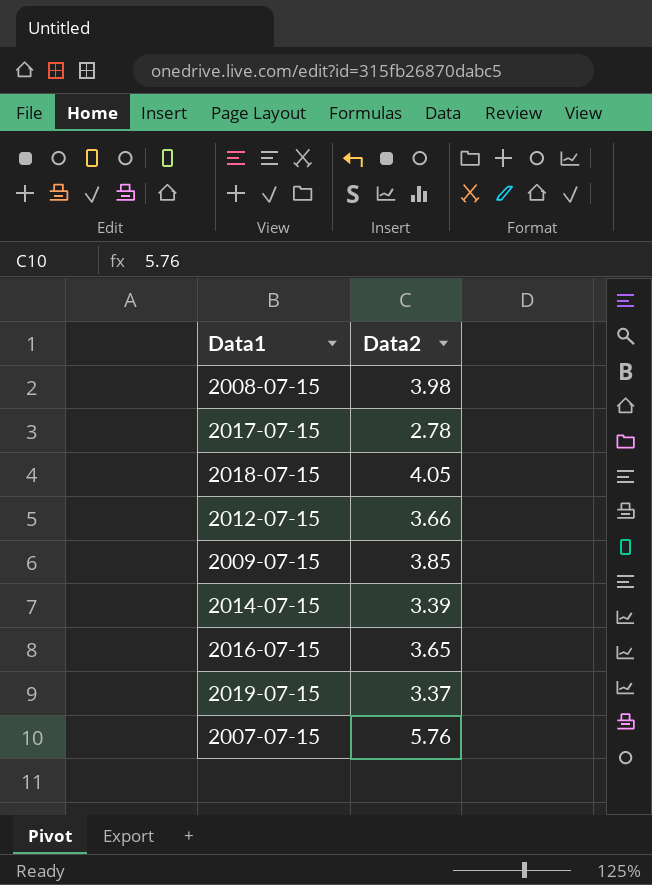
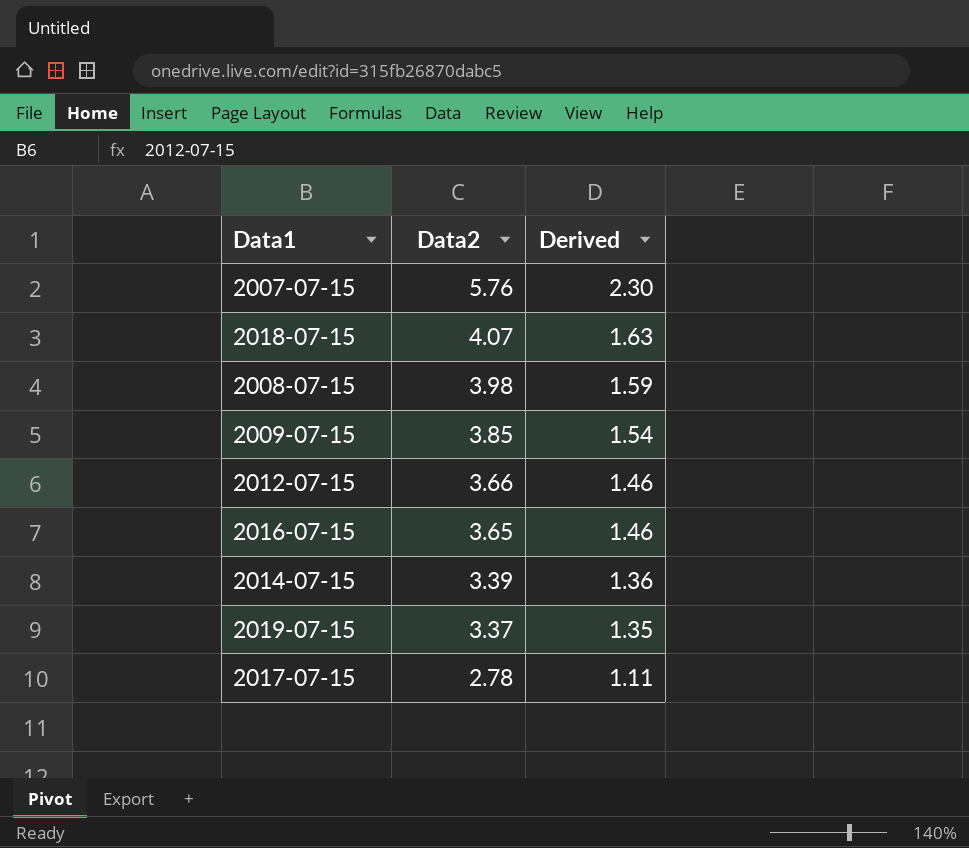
row order: none -> Data2 descending
column Derived | formula: none -> [Data2] * 0.4
2018-07-15 | Data2: 4.05 -> 4.07

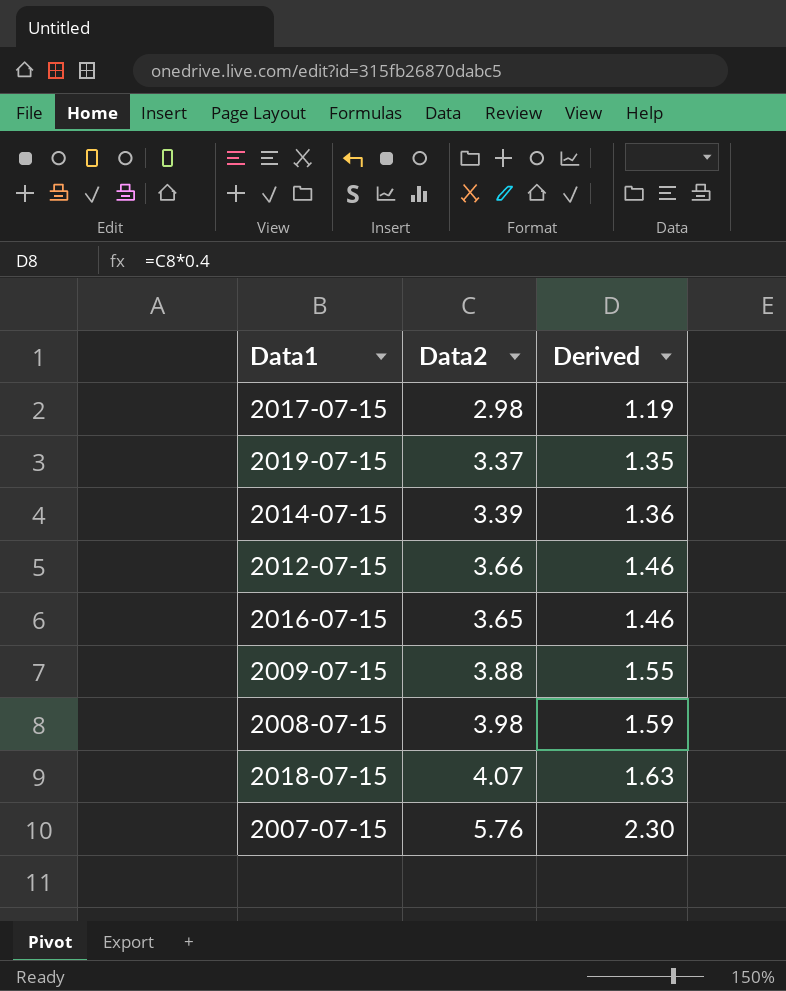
row order: Data2 descending -> Derived ascending
2017-07-15 | Data2: 2.78 -> 2.98
2017-07-15 | Derived: 1.11 -> 1.19
2009-07-15 | Data2: 3.85 -> 3.88
2009-07-15 | Derived: 1.54 -> 1.55

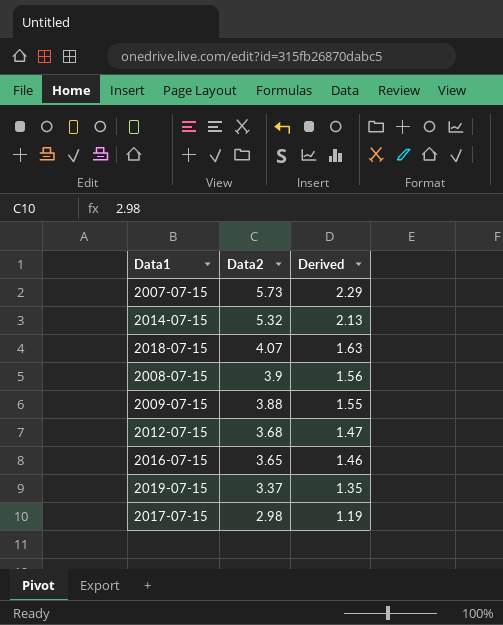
row order: Derived ascending -> Data2 descending
2007-07-15 | Data2: 5.76 -> 5.73
2007-07-15 | Derived: 2.30 -> 2.29
2014-07-15 | Data2: 3.39 -> 5.32
2014-07-15 | Derived: 1.36 -> 2.13
2008-07-15 | Data2: 3.98 -> 3.9
2008-07-15 | Derived: 1.59 -> 1.56
2012-07-15 | Data2: 3.66 -> 3.68
2012-07-15 | Derived: 1.46 -> 1.47

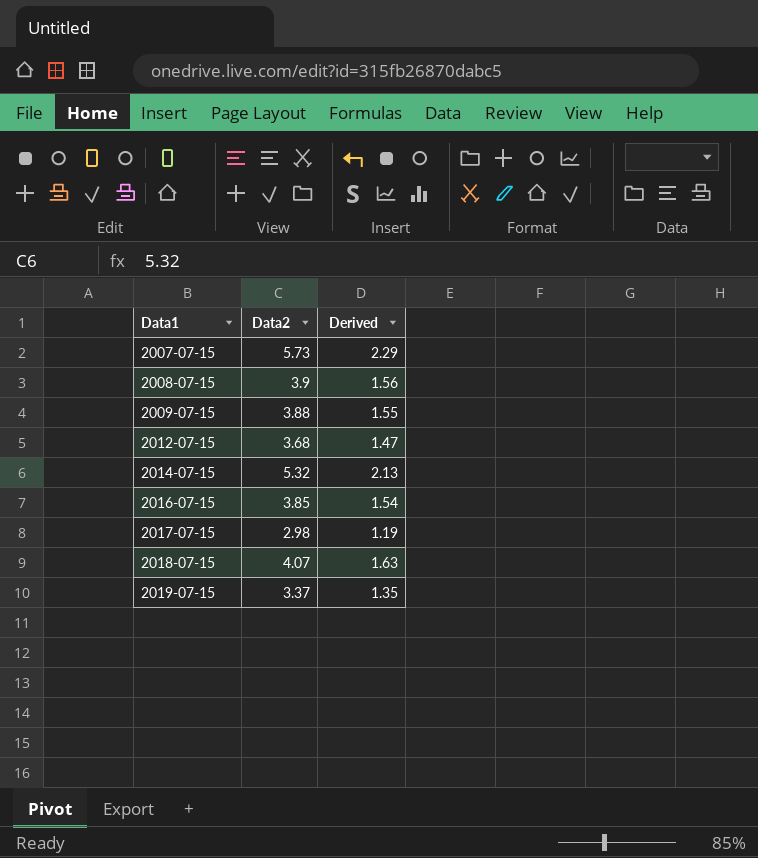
row order: Data2 descending -> Data1 ascending
2016-07-15 | Data2: 3.65 -> 3.85
2016-07-15 | Derived: 1.46 -> 1.54

